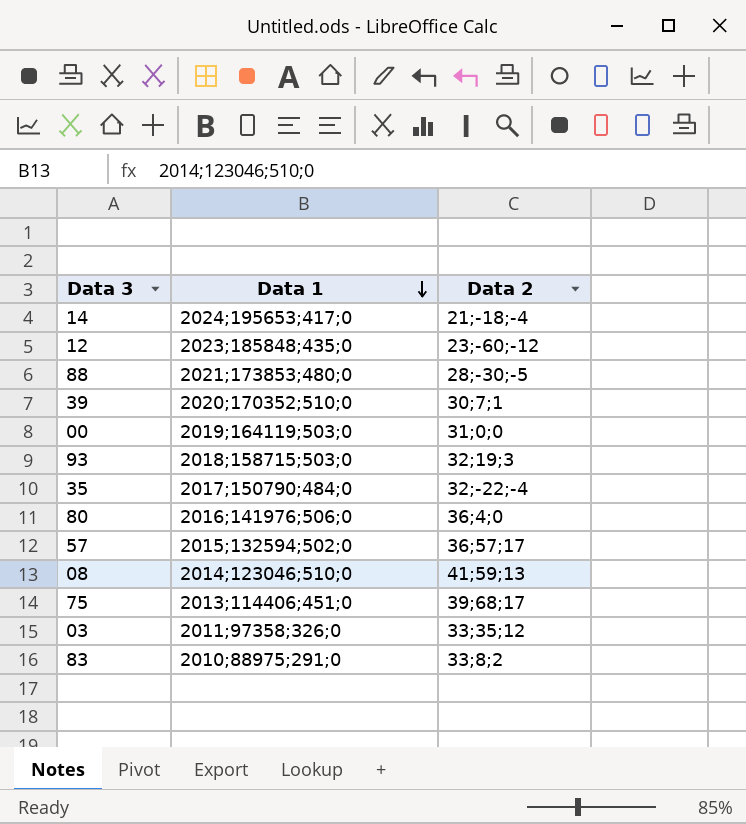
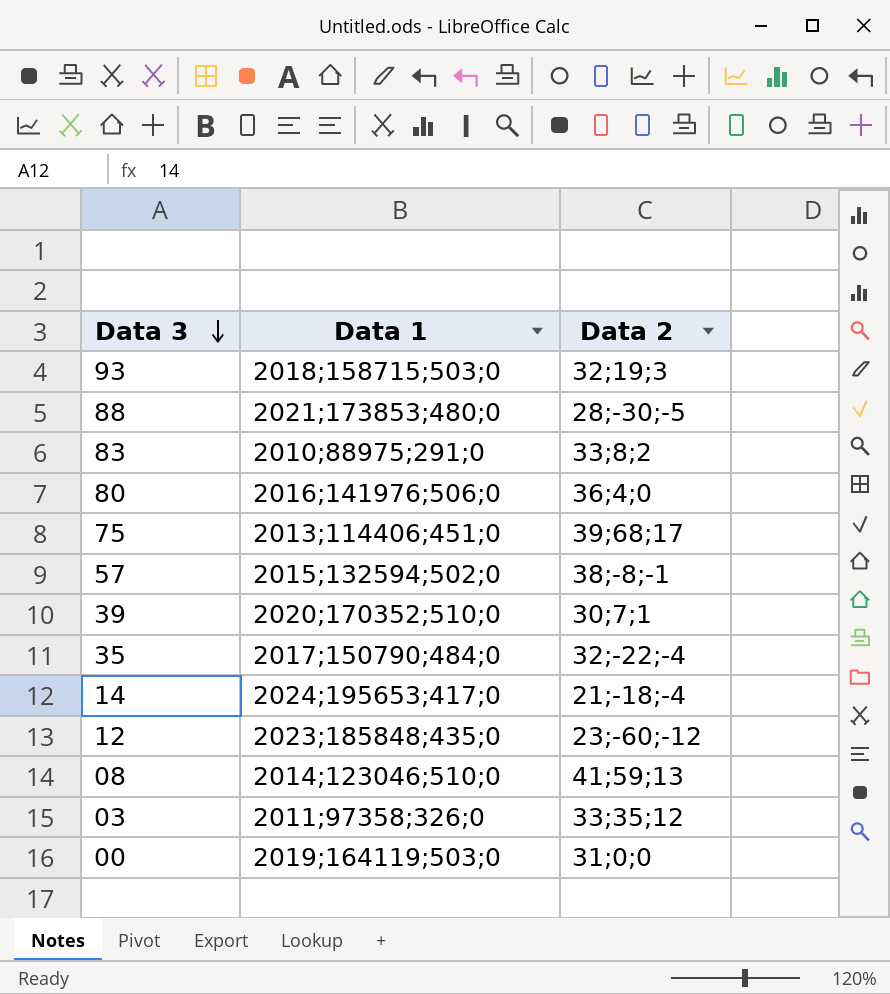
row order: Data 1 descending -> Data 3 descending
57 | Data 2: 36;57;17 -> 38;-8;-1

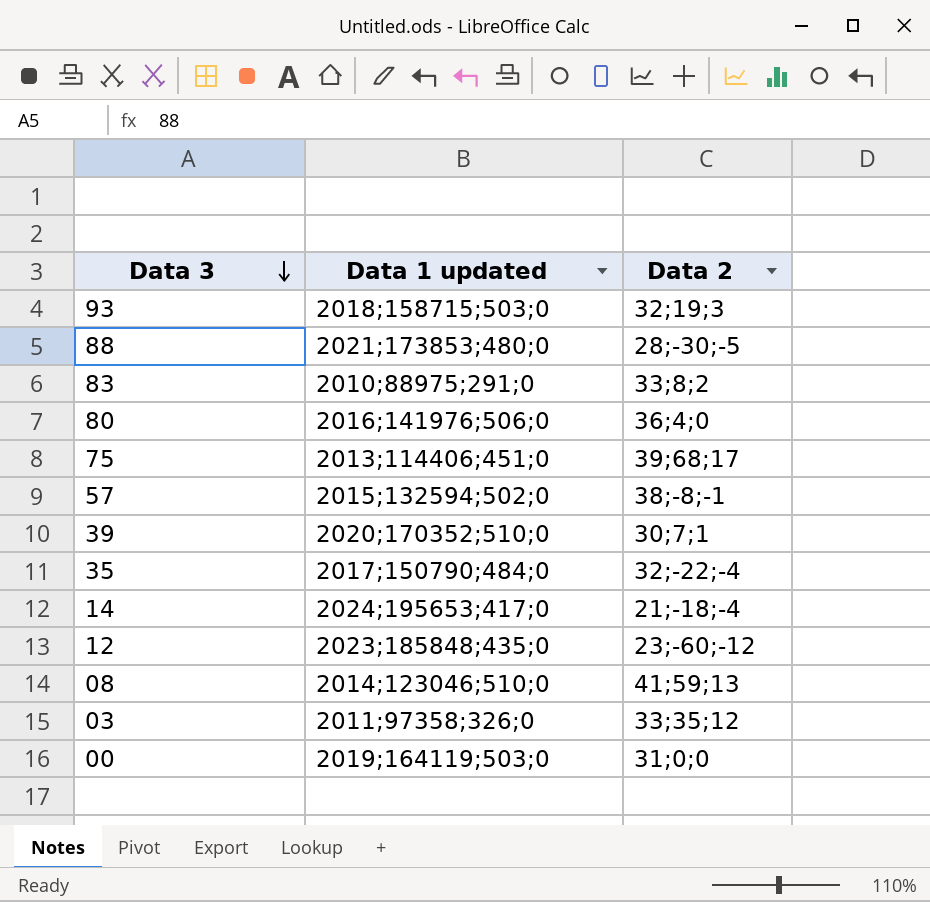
column name: Data 1 -> Data 1 updated

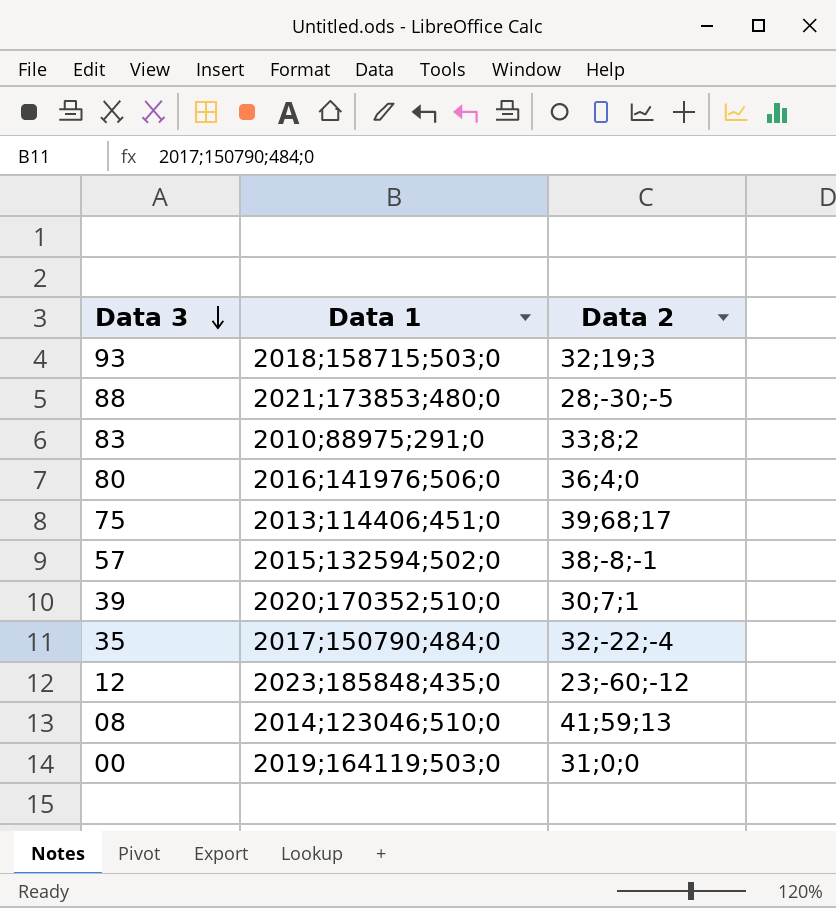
column name: Data 1 updated -> Data 1
row 14: 2024;195653;417;0 | 21;-18;-4 -> none
row 03: 2011;97358;326;0 | 33;35;12 -> none

